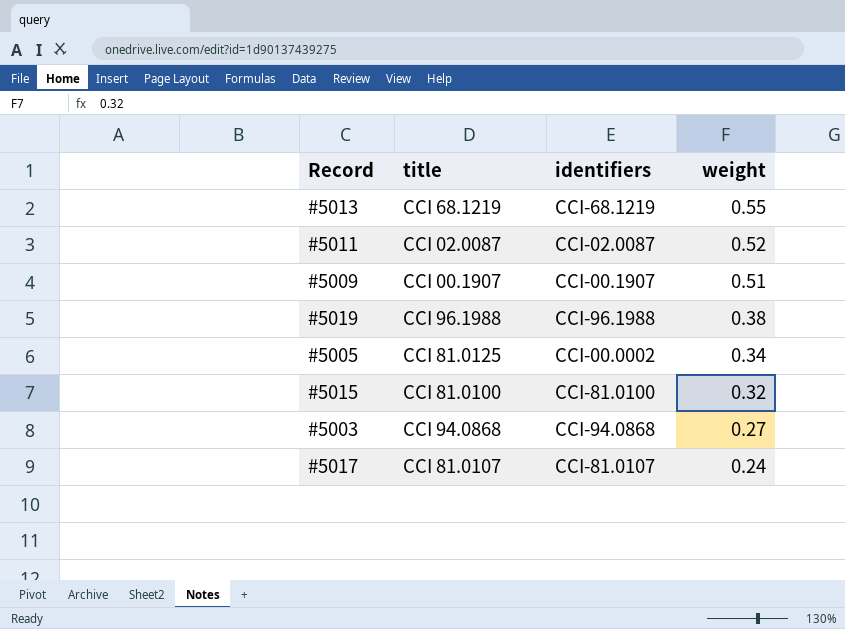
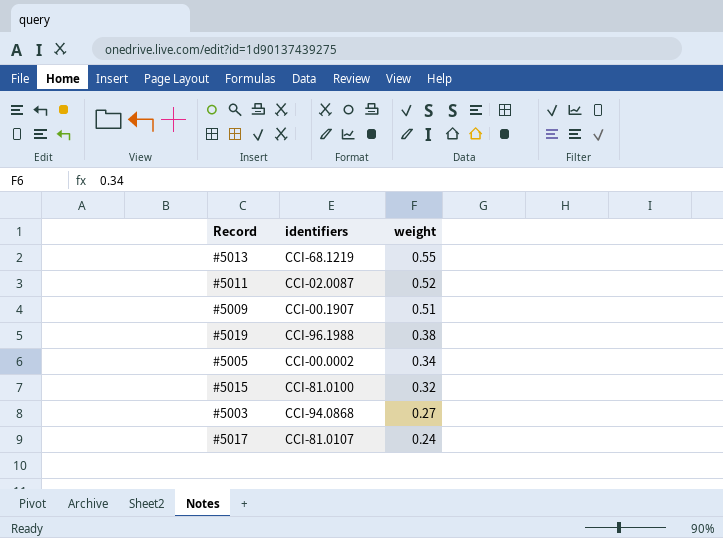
column title | position: 2 -> none

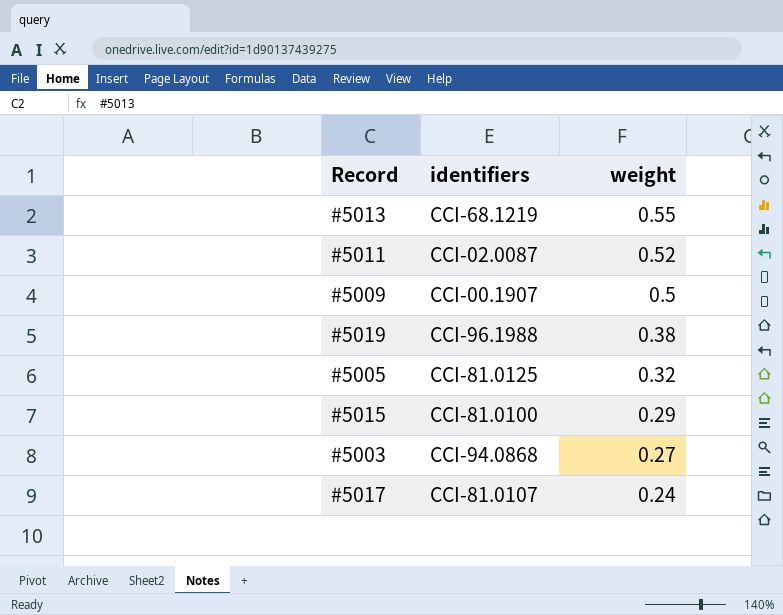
#5009 | weight: 0.51 -> 0.5
#5005 | identifiers: CCI-00.0002 -> CCI-81.0125
#5005 | weight: 0.34 -> 0.32
#5015 | weight: 0.32 -> 0.29

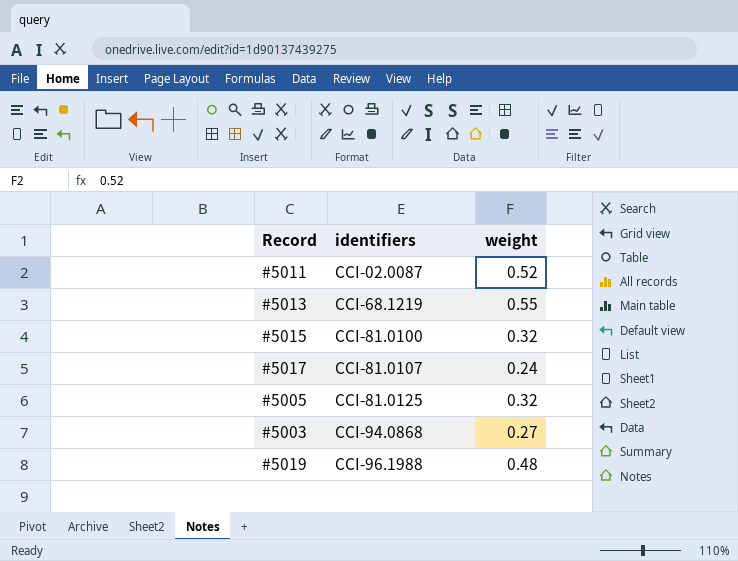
row order: weight descending -> identifiers ascending
row #5009: CCI-00.1907 | 0.5 -> none
#5015 | weight: 0.29 -> 0.32
#5019 | weight: 0.38 -> 0.48

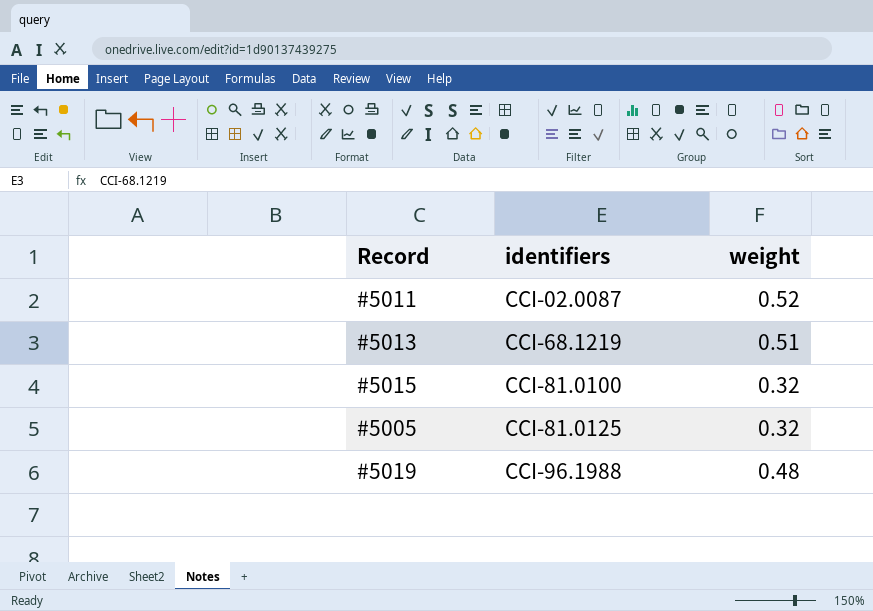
row #5017: CCI-81.0107 | 0.24 -> none
row #5003: CCI-94.0868 | 0.27 -> none
#5013 | weight: 0.55 -> 0.51

